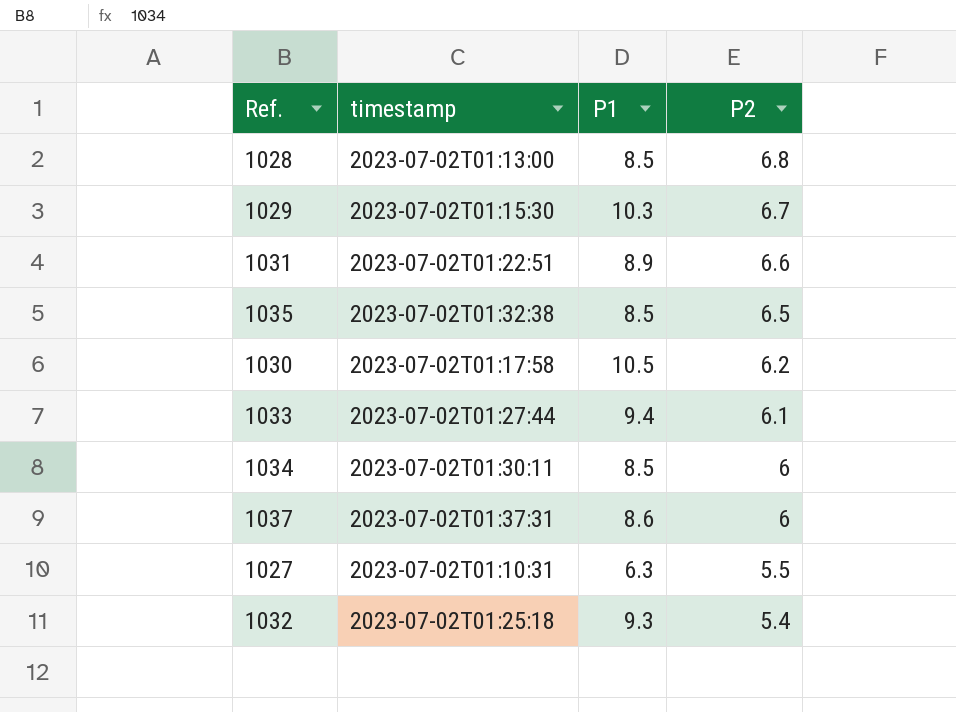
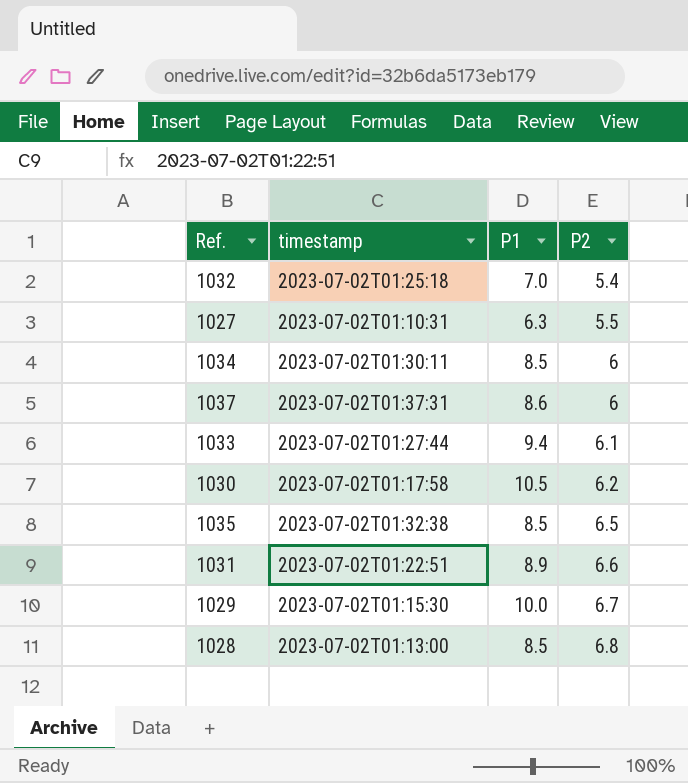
row order: P2 descending -> P2 ascending
1032 | P1: 9.3 -> 7.0
1029 | P1: 10.3 -> 10.0

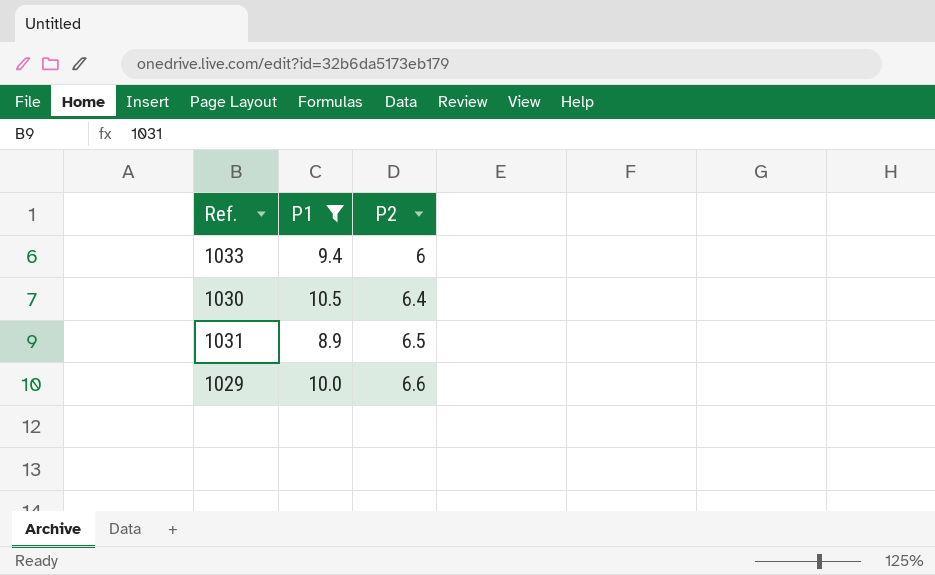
filter: none -> P1 >= 8.9
column timestamp | position: 2 -> none
1033 | P2: 6.1 -> 6
1030 | P2: 6.2 -> 6.4
1031 | P2: 6.6 -> 6.5
1029 | P2: 6.7 -> 6.6

